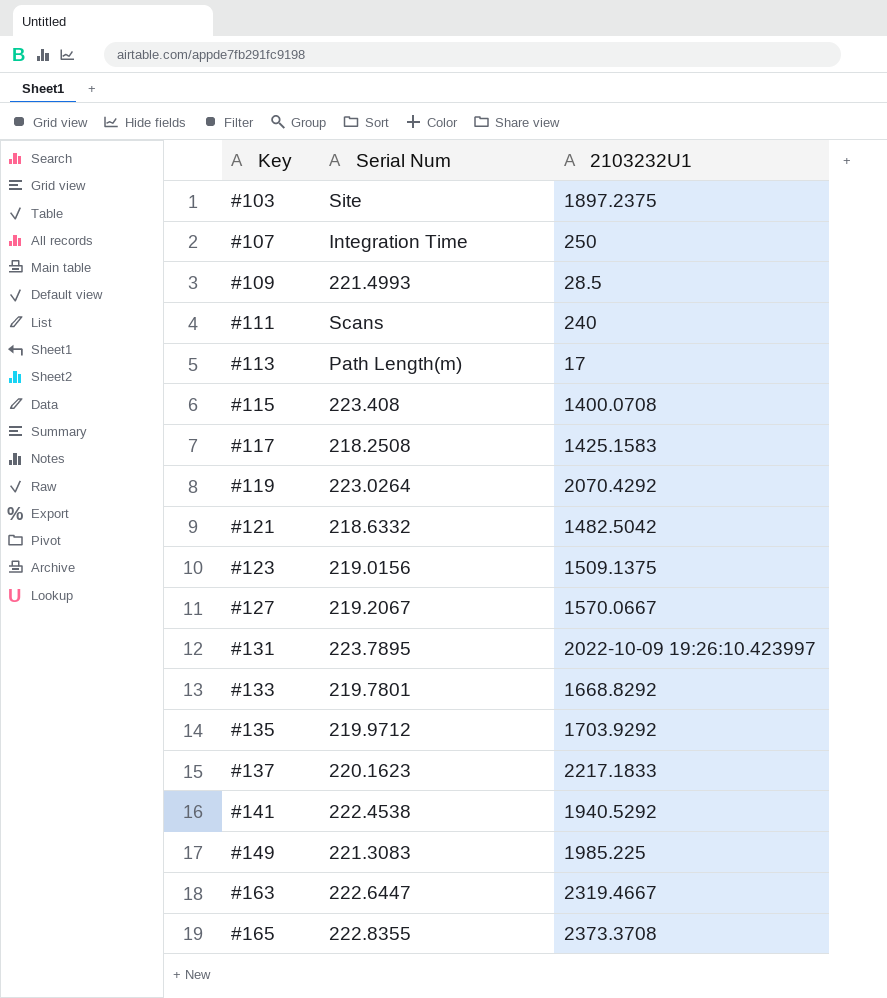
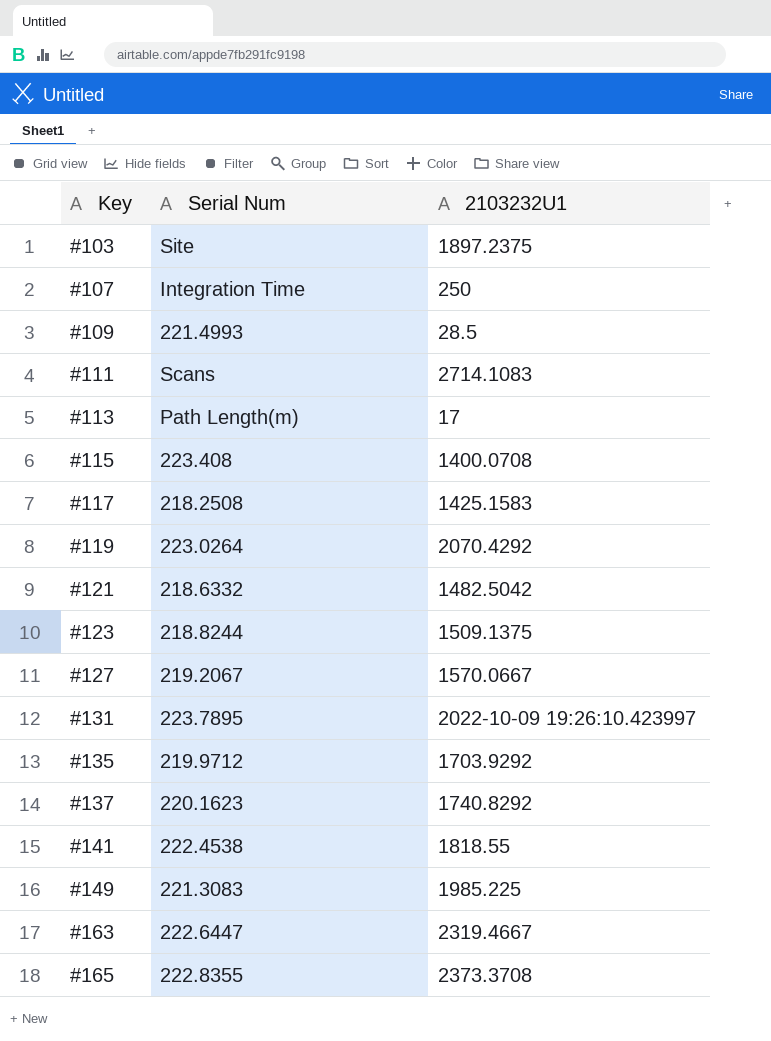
row #133: 219.7801 | 1668.8292 -> none
#111 | 2103232U1: 240 -> 2714.1083
#123 | Serial Num: 219.0156 -> 218.8244
#137 | 2103232U1: 2217.1833 -> 1740.8292
#141 | 2103232U1: 1940.5292 -> 1818.55

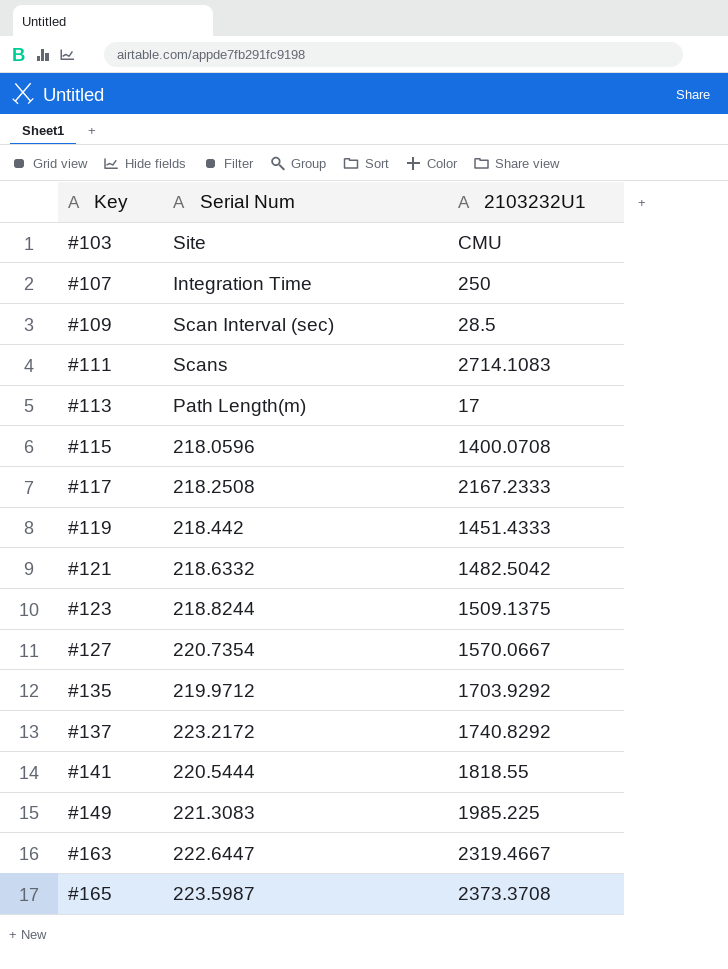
row #131: 223.7895 | 2022-10-09 19:26:10.423997 -> none
#103 | 2103232U1: 1897.2375 -> CMU
#109 | Serial Num: 221.4993 -> Scan Interval (sec)
#115 | Serial Num: 223.408 -> 218.0596
#117 | 2103232U1: 1425.1583 -> 2167.2333
#119 | Serial Num: 223.0264 -> 218.442
#119 | 2103232U1: 2070.4292 -> 1451.4333
#127 | Serial Num: 219.2067 -> 220.7354
#137 | Serial Num: 220.1623 -> 223.2172
#141 | Serial Num: 222.4538 -> 220.5444
#165 | Serial Num: 222.8355 -> 223.5987

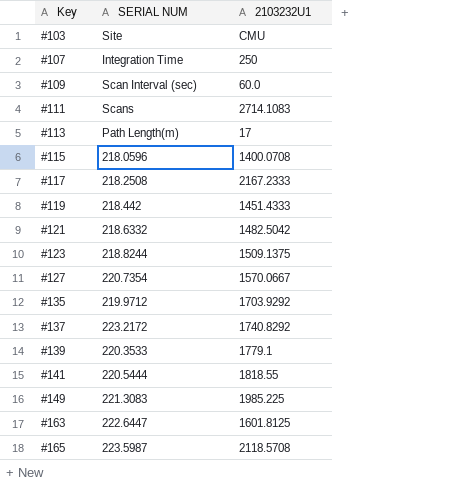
column name: Serial Num -> SERIAL NUM
#109 | 2103232U1: 28.5 -> 60.0
row #139: none -> 220.3533 | 1779.1
#163 | 2103232U1: 2319.4667 -> 1601.8125
#165 | 2103232U1: 2373.3708 -> 2118.5708

